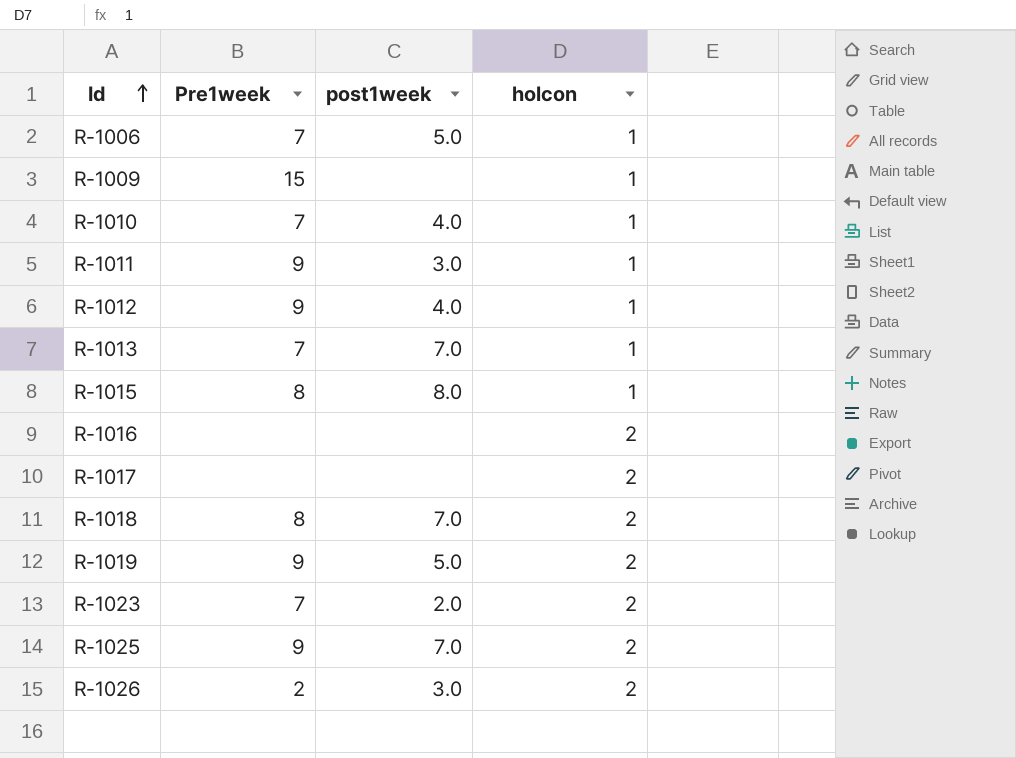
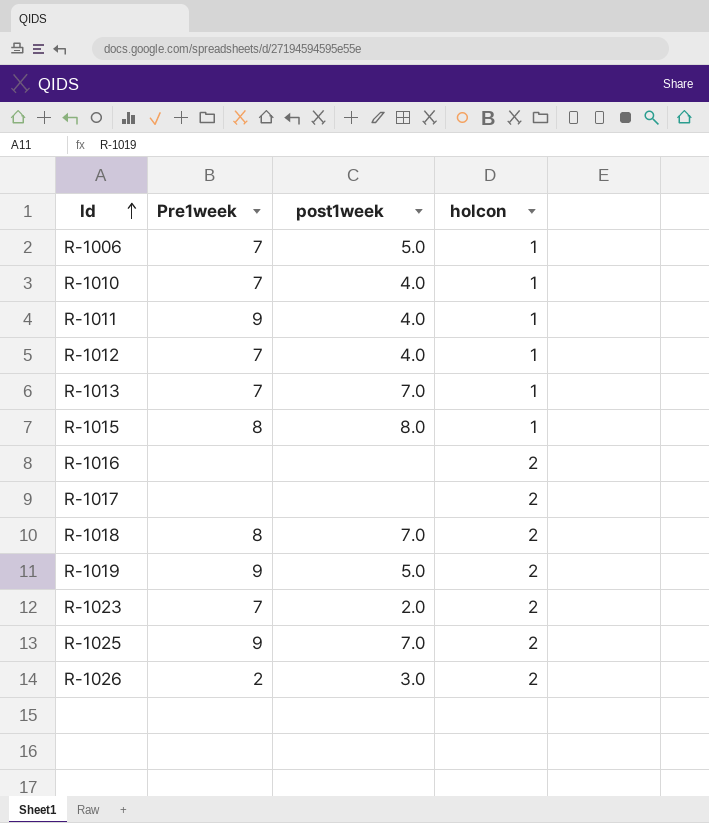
row R-1009: 15 | none | 1 -> none
R-1011 | post1week: 3.0 -> 4.0
R-1012 | Pre1week: 9 -> 7

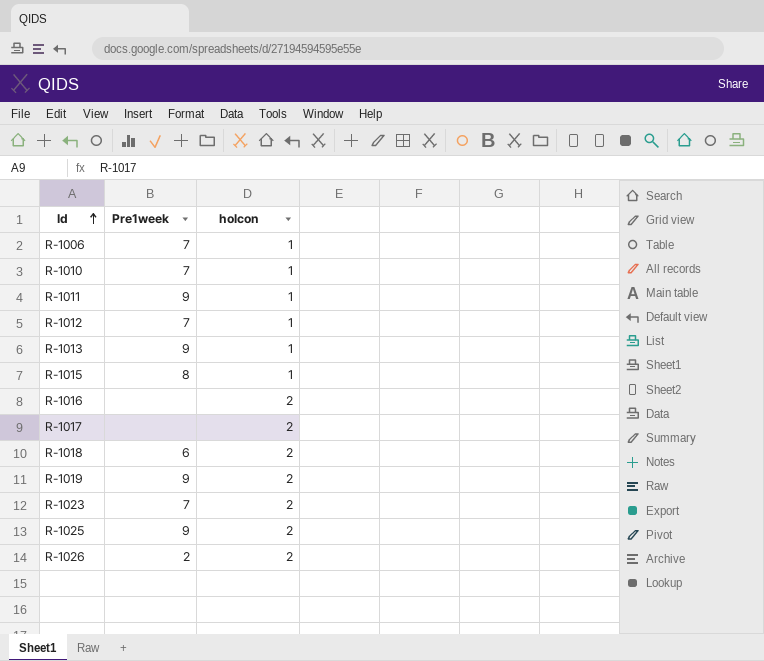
column post1week | position: 3 -> none
R-1013 | Pre1week: 7 -> 9
R-1018 | Pre1week: 8 -> 6

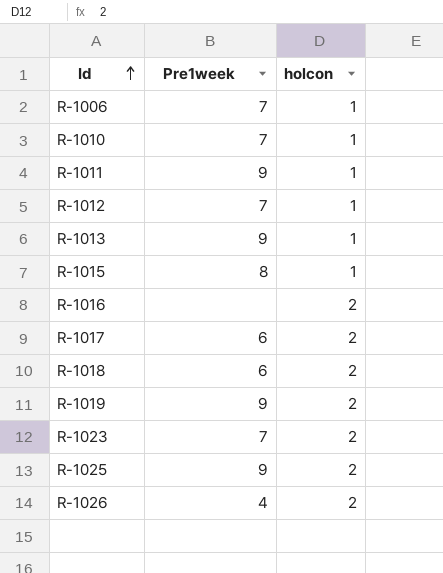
R-1017 | Pre1week: none -> 6
R-1026 | Pre1week: 2 -> 4

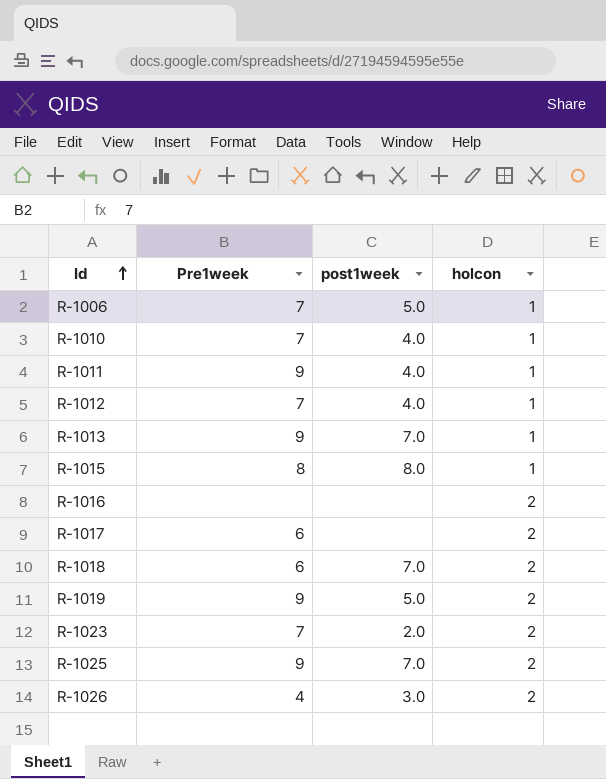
column post1week | position: none -> 3

